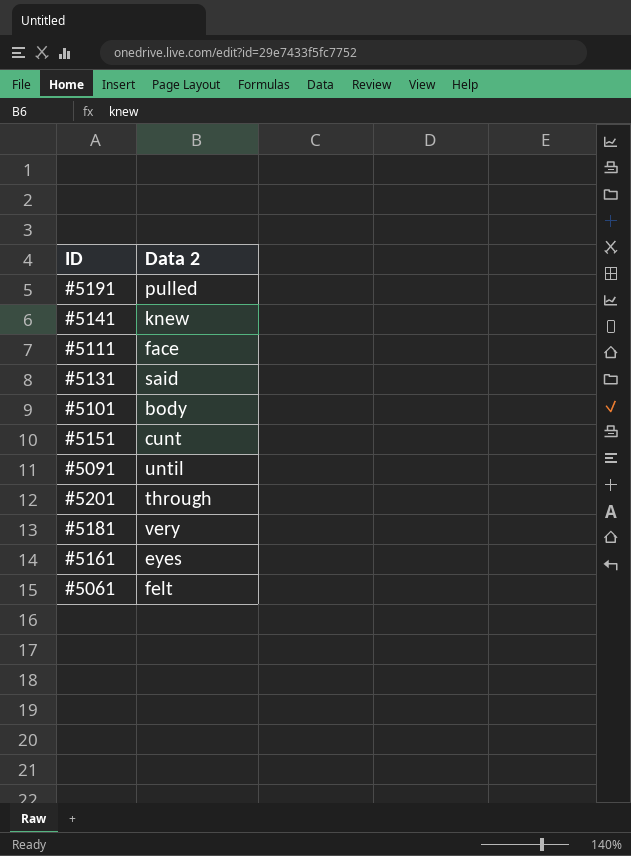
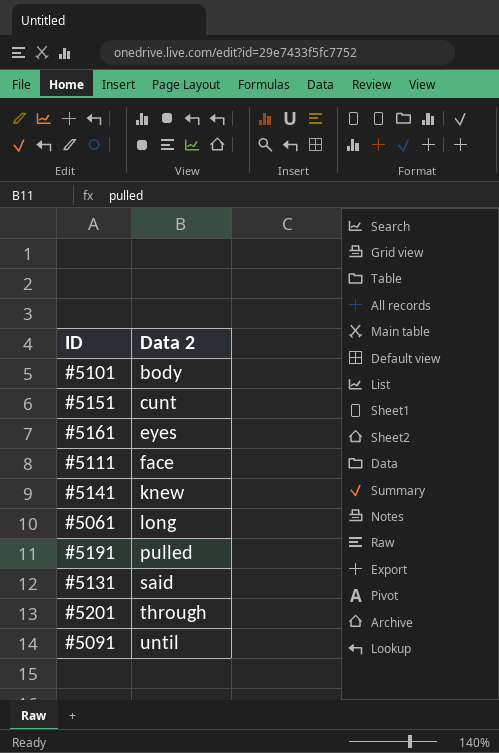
row order: none -> Data 2 ascending
row #5181: very -> none
#5061 | Data 2: felt -> long

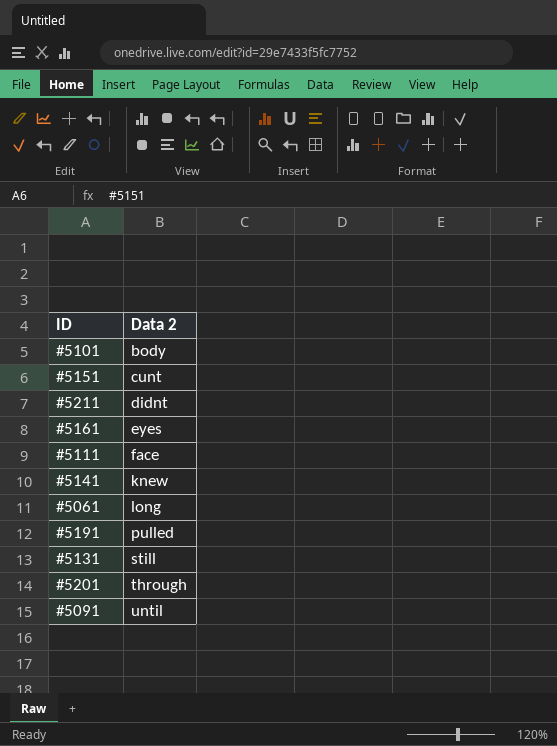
row #5211: none -> didnt
#5131 | Data 2: said -> still

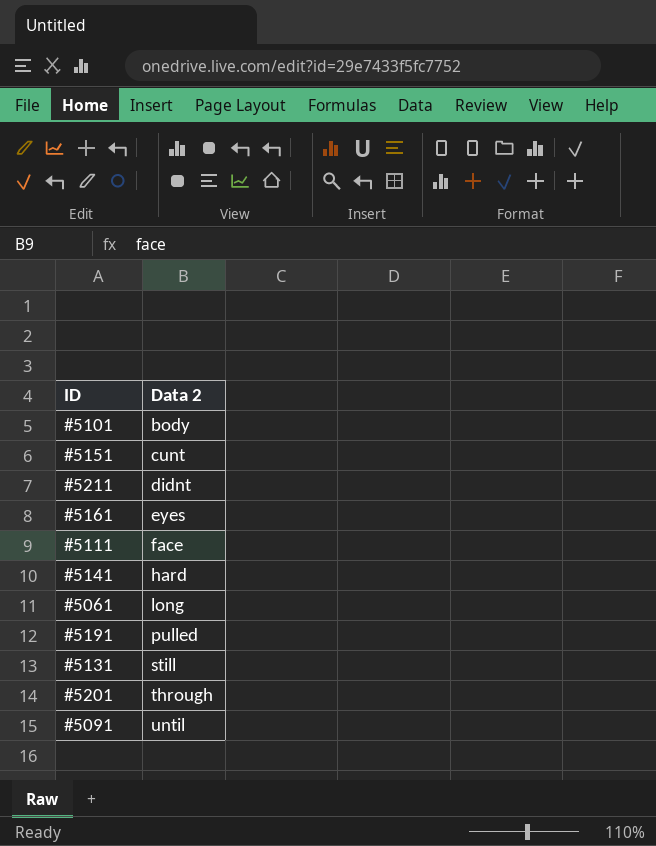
#5141 | Data 2: knew -> hard

